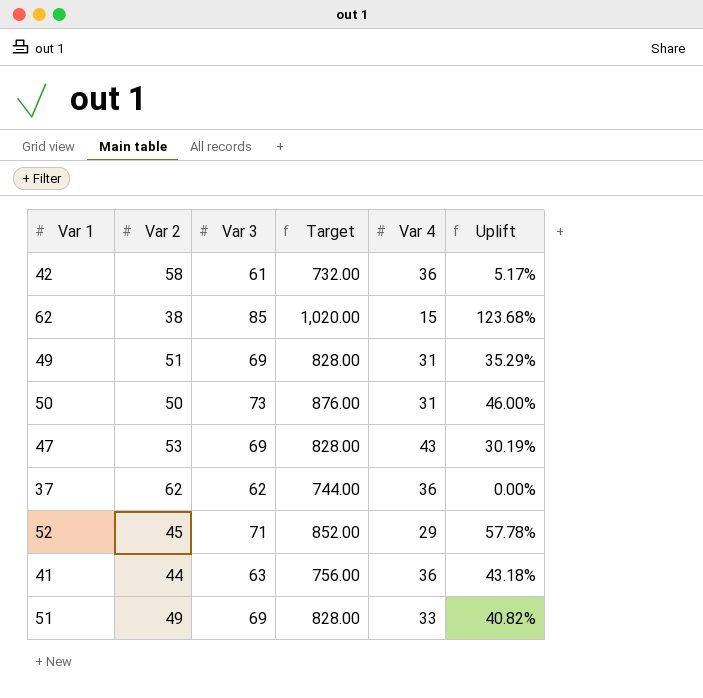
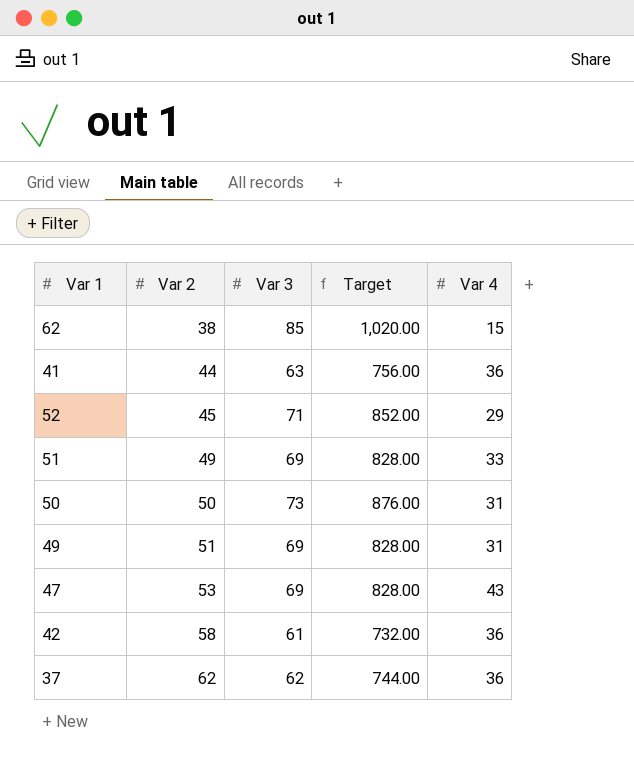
row order: none -> Var 2 ascending
column Uplift | formula: ([Var 3] - [Var 2]) / [Var 2] -> none

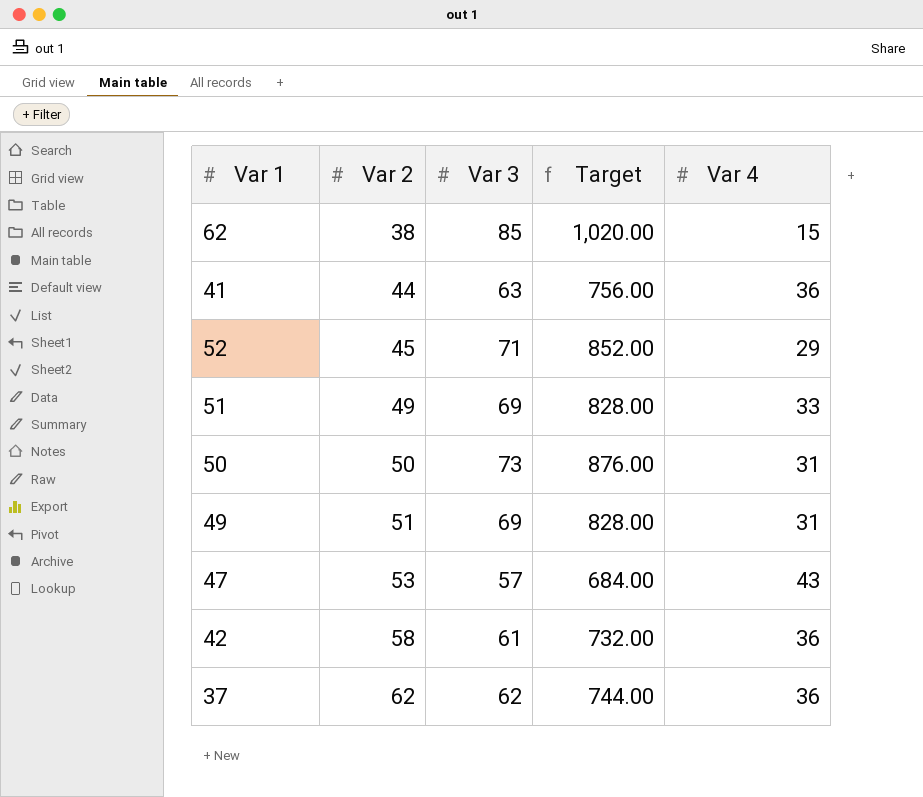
47 | Var 3: 69 -> 57
47 | Target: 828.00 -> 684.00

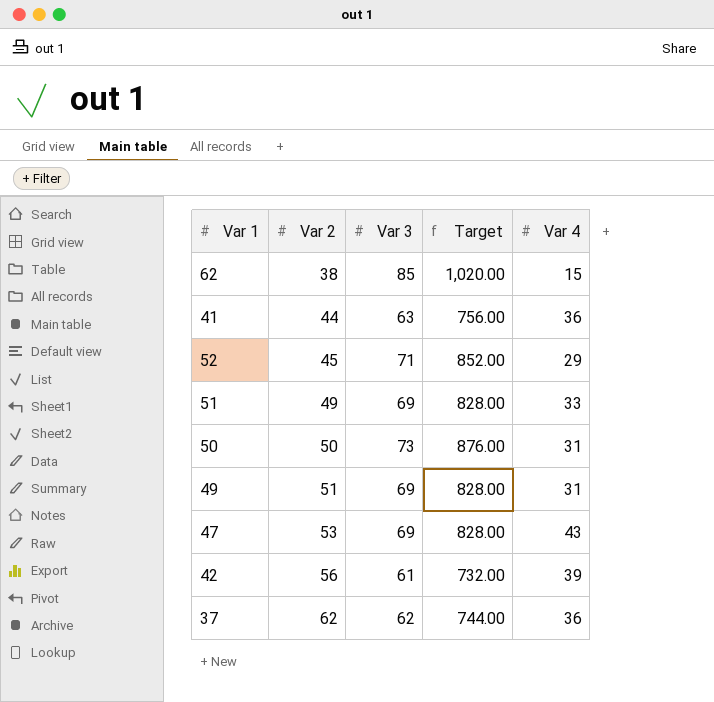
47 | Var 3: 57 -> 69
47 | Target: 684.00 -> 828.00
42 | Var 2: 58 -> 56
42 | Var 4: 36 -> 39

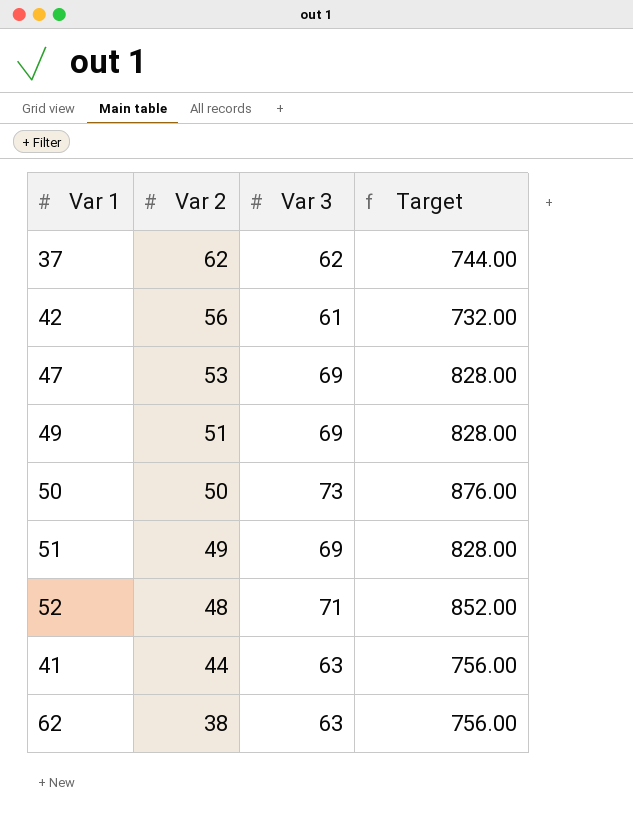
row order: Var 2 ascending -> Var 2 descending
column Var 4 | position: 5 -> none
52 | Var 2: 45 -> 48
62 | Var 3: 85 -> 63
62 | Target: 1,020.00 -> 756.00

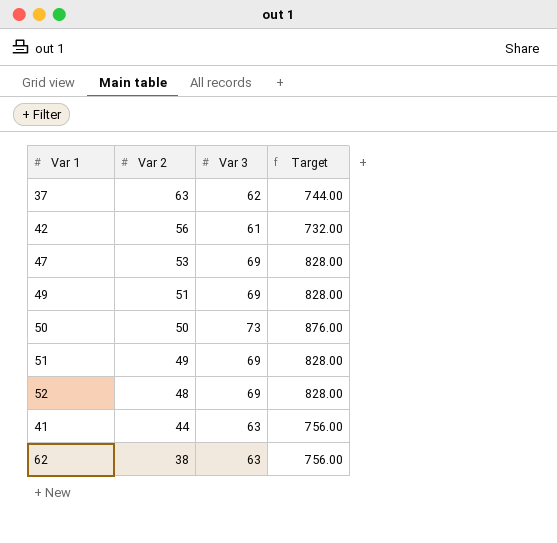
37 | Var 2: 62 -> 63
52 | Var 3: 71 -> 69
52 | Target: 852.00 -> 828.00

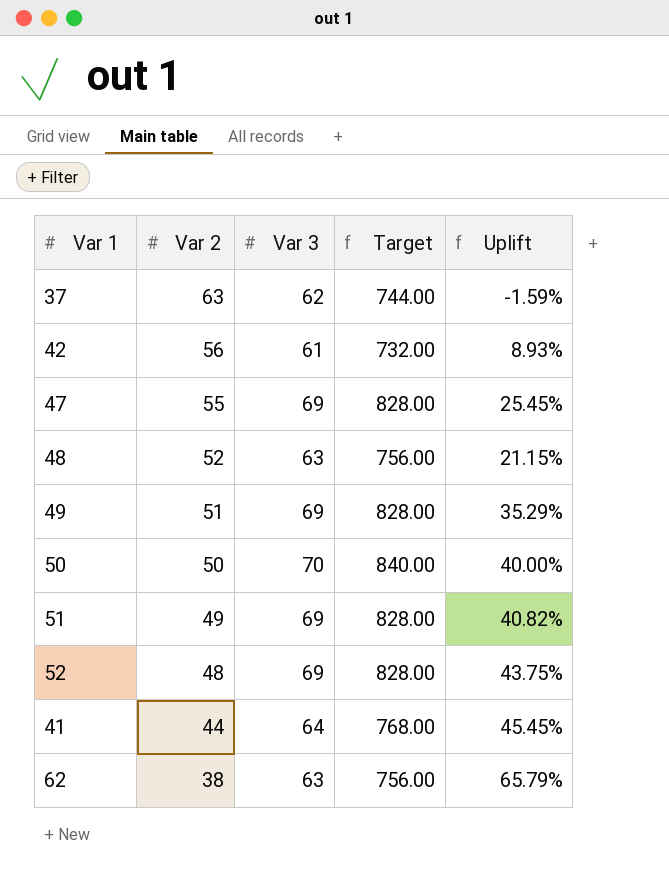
column Uplift | formula: none -> ([Var 3] - [Var 2]) / [Var 2]
47 | Var 2: 53 -> 55
row 48: none -> 52 | 63 | 756.00 | 21.15%
50 | Var 3: 73 -> 70
50 | Target: 876.00 -> 840.00
41 | Var 3: 63 -> 64
41 | Target: 756.00 -> 768.00

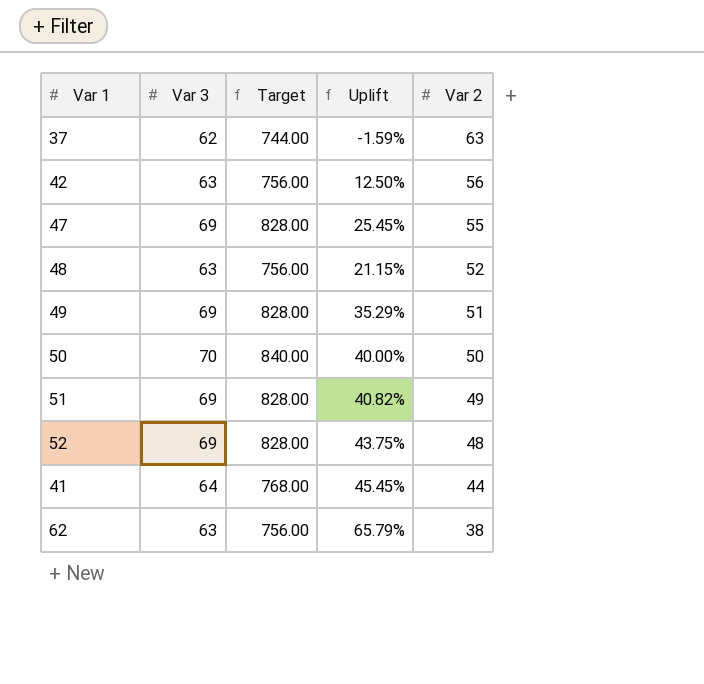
column Var 2 | position: 2 -> 5
42 | Var 3: 61 -> 63
42 | Target: 732.00 -> 756.00
42 | Uplift: 8.93% -> 12.50%

